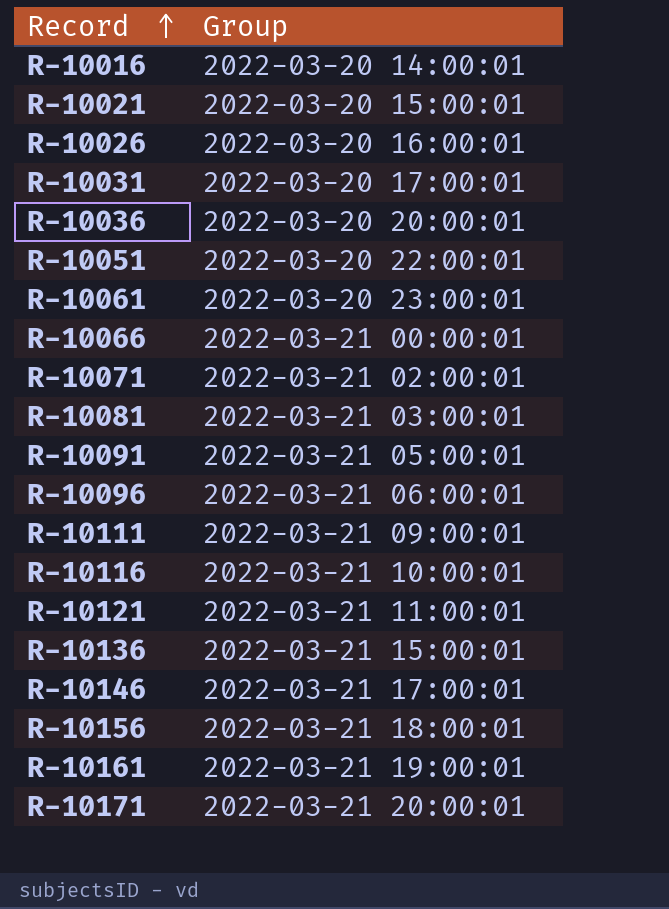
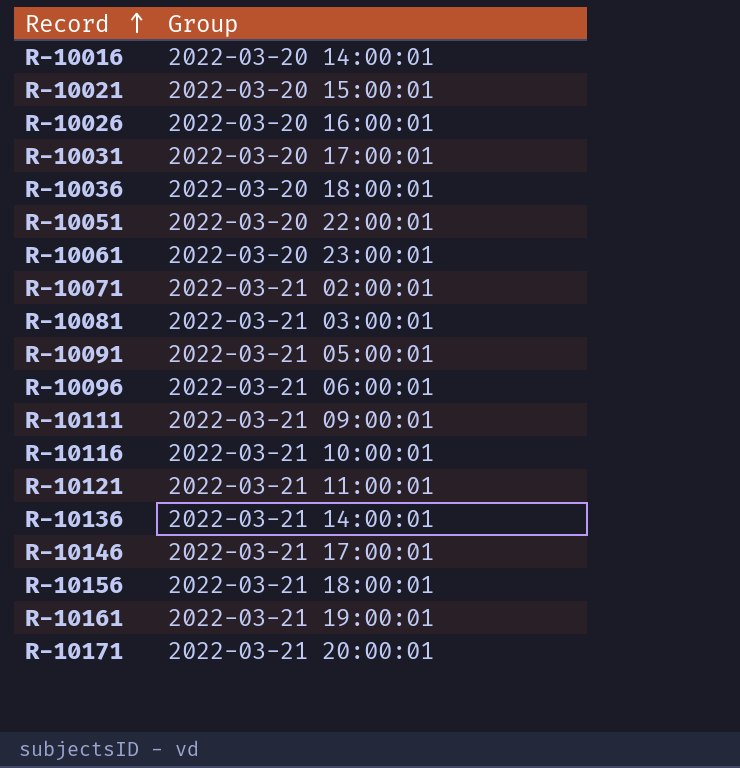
row R-10066: 2022-03-21 00:00:01 -> none
R-10036 | Group: 2022-03-20 20:00:01 -> 2022-03-20 18:00:01
R-10136 | Group: 2022-03-21 15:00:01 -> 2022-03-21 14:00:01

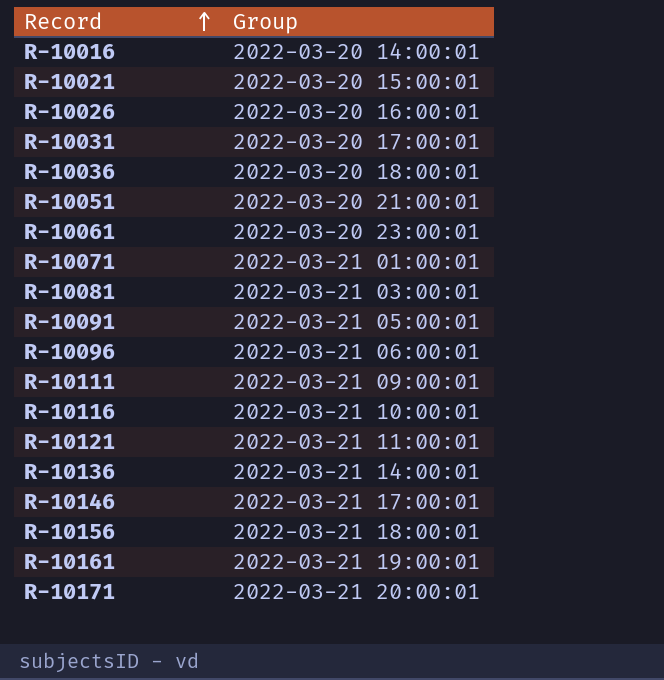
R-10051 | Group: 2022-03-20 22:00:01 -> 2022-03-20 21:00:01
R-10071 | Group: 2022-03-21 02:00:01 -> 2022-03-21 01:00:01

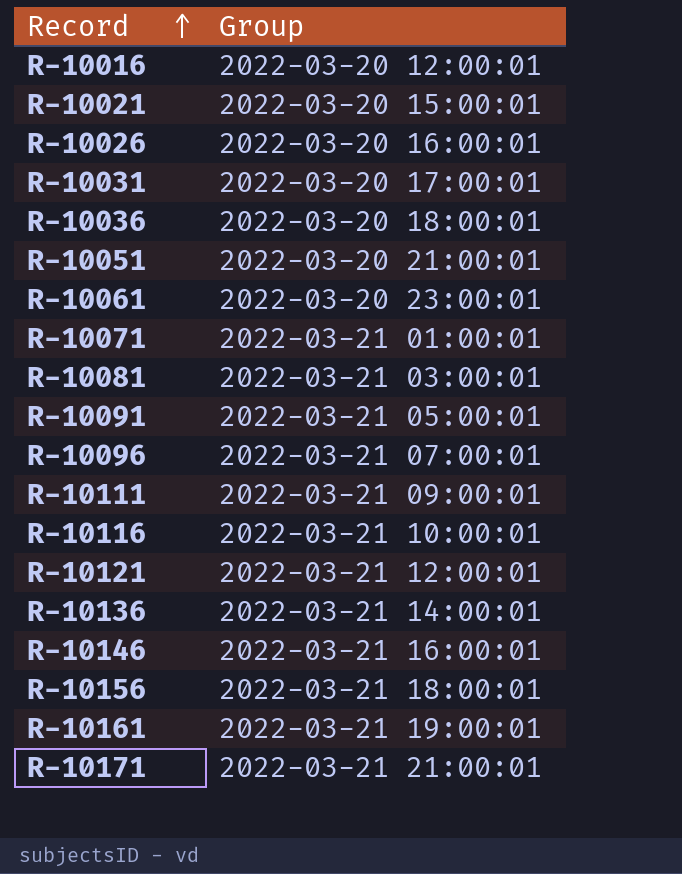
R-10016 | Group: 2022-03-20 14:00:01 -> 2022-03-20 12:00:01
R-10096 | Group: 2022-03-21 06:00:01 -> 2022-03-21 07:00:01
R-10121 | Group: 2022-03-21 11:00:01 -> 2022-03-21 12:00:01
R-10146 | Group: 2022-03-21 17:00:01 -> 2022-03-21 16:00:01
R-10171 | Group: 2022-03-21 20:00:01 -> 2022-03-21 21:00:01

